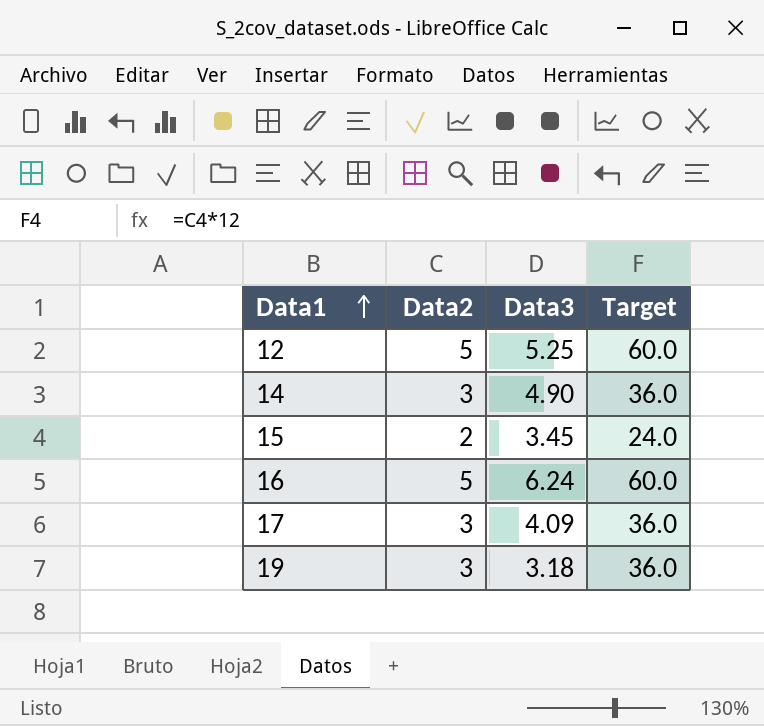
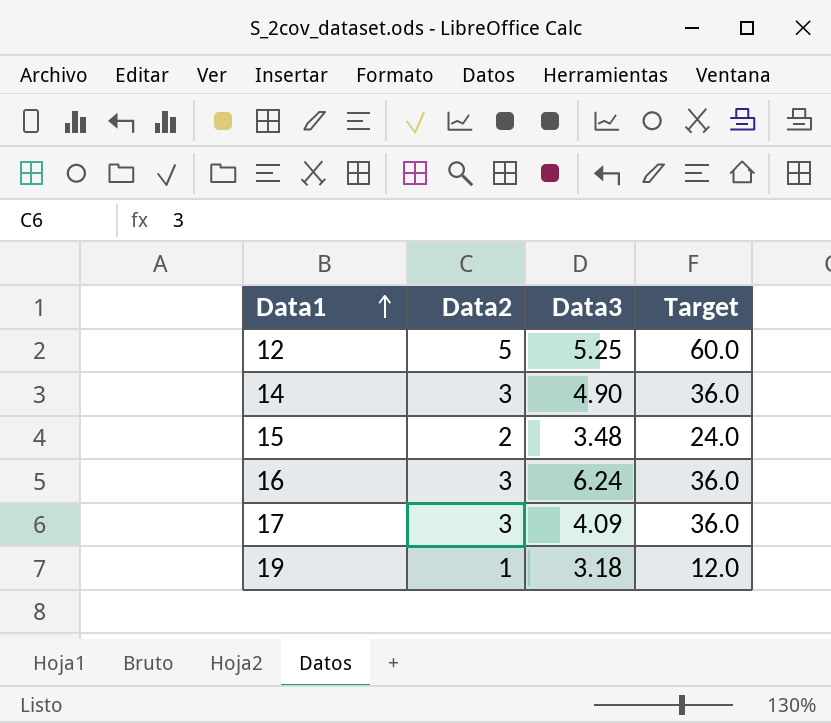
15 | Data3: 3.45 -> 3.48
16 | Data2: 5 -> 3
16 | Target: 60.0 -> 36.0
19 | Data2: 3 -> 1
19 | Target: 36.0 -> 12.0

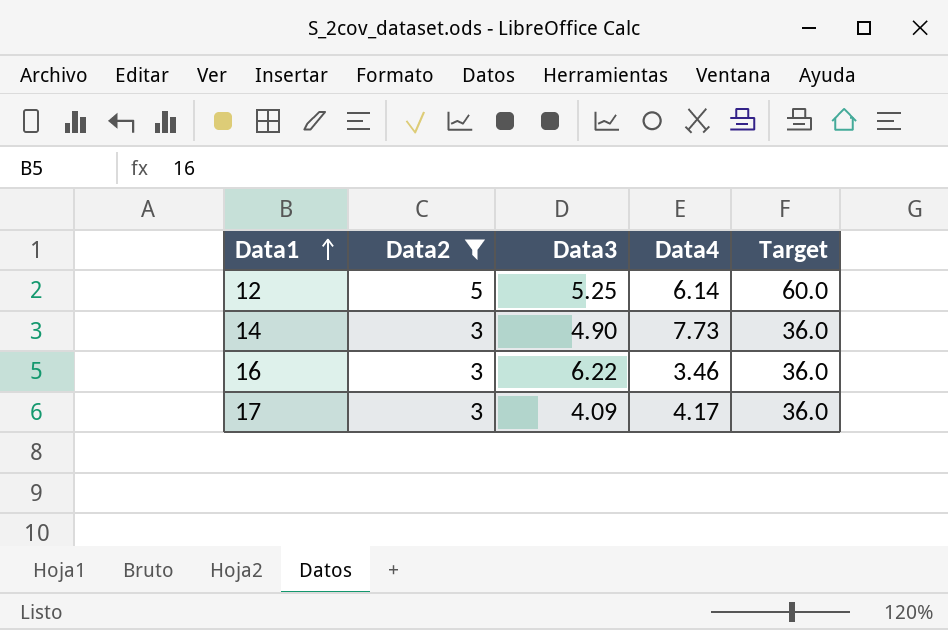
filter: none -> Data2 >= 3
column Data4 | position: none -> 4
16 | Data3: 6.24 -> 6.22

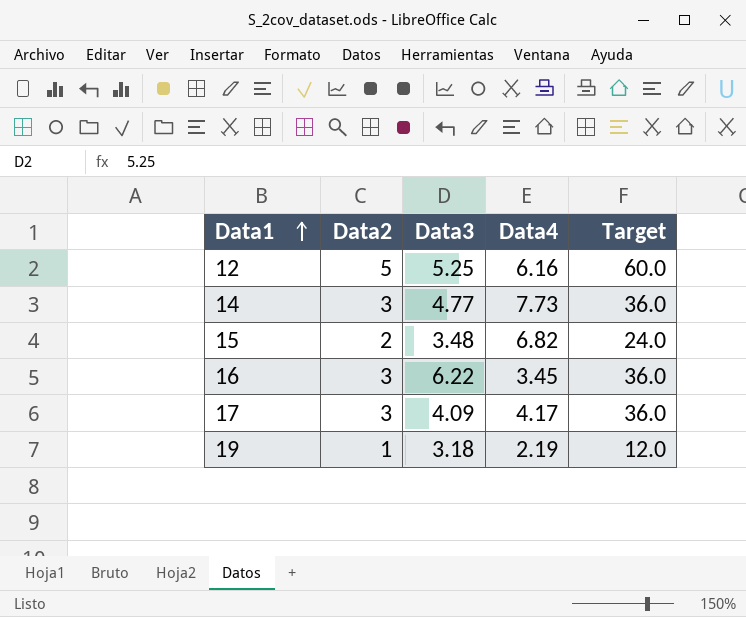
filter: Data2 >= 3 -> none
12 | Data4: 6.14 -> 6.16
14 | Data3: 4.90 -> 4.77
16 | Data4: 3.46 -> 3.45

